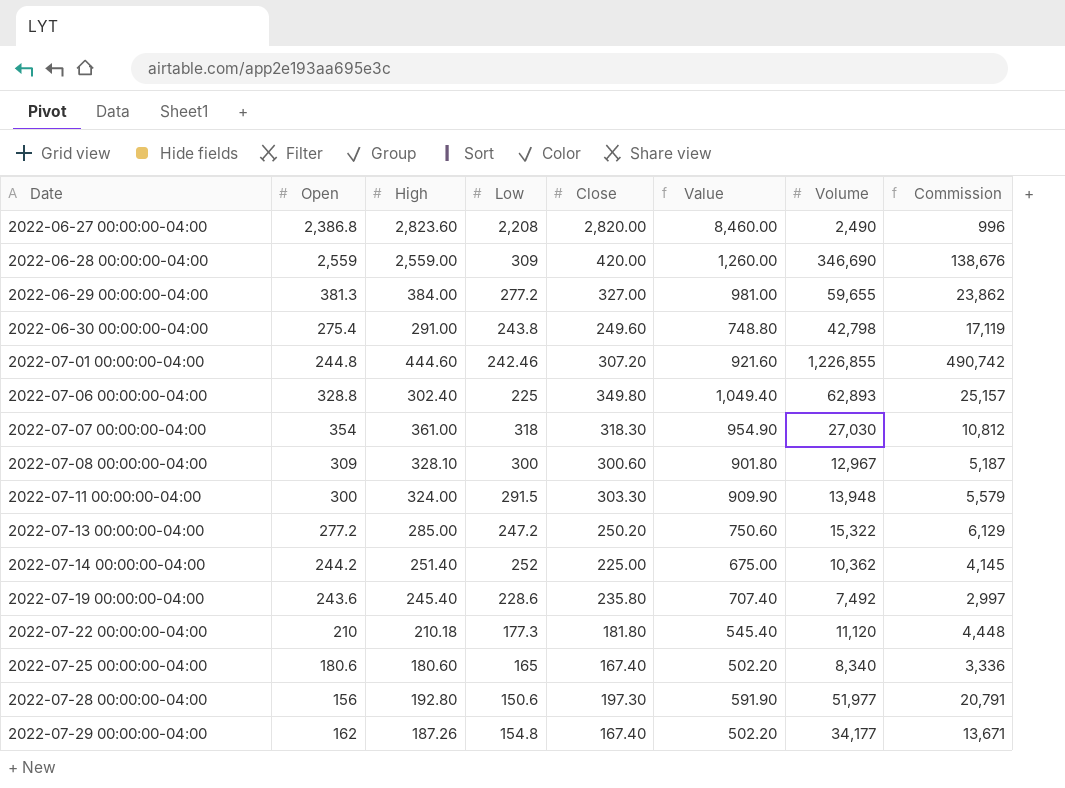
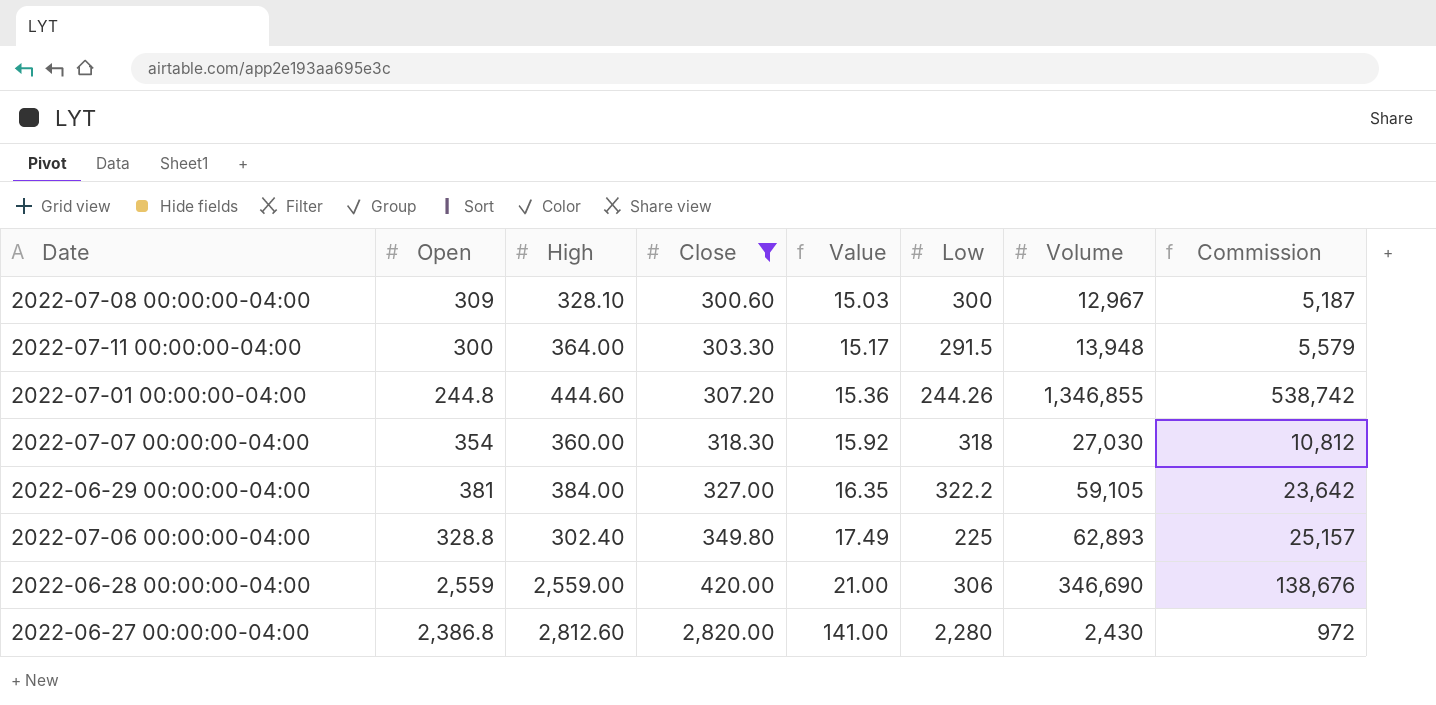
filter: none -> Close >= 300.60
row order: Date ascending -> Close ascending
column Value | formula: [Close] * 3 -> [Close] * 0.05
column Low | position: 4 -> 6
2022-07-11 00:00:00-04:00 | High: 324.00 -> 364.00
2022-07-01 00:00:00-04:00 | Low: 242.46 -> 244.26
2022-07-01 00:00:00-04:00 | Volume: 1,226,855 -> 1,346,855
2022-07-01 00:00:00-04:00 | Commission: 490,742 -> 538,742
2022-07-07 00:00:00-04:00 | High: 361.00 -> 360.00
2022-06-29 00:00:00-04:00 | Open: 381.3 -> 381
2022-06-29 00:00:00-04:00 | Low: 277.2 -> 322.2
2022-06-29 00:00:00-04:00 | Volume: 59,655 -> 59,105
2022-06-29 00:00:00-04:00 | Commission: 23,862 -> 23,642
2022-06-28 00:00:00-04:00 | Low: 309 -> 306
2022-06-27 00:00:00-04:00 | High: 2,823.60 -> 2,812.60
2022-06-27 00:00:00-04:00 | Low: 2,208 -> 2,280
2022-06-27 00:00:00-04:00 | Volume: 2,490 -> 2,430
2022-06-27 00:00:00-04:00 | Commission: 996 -> 972

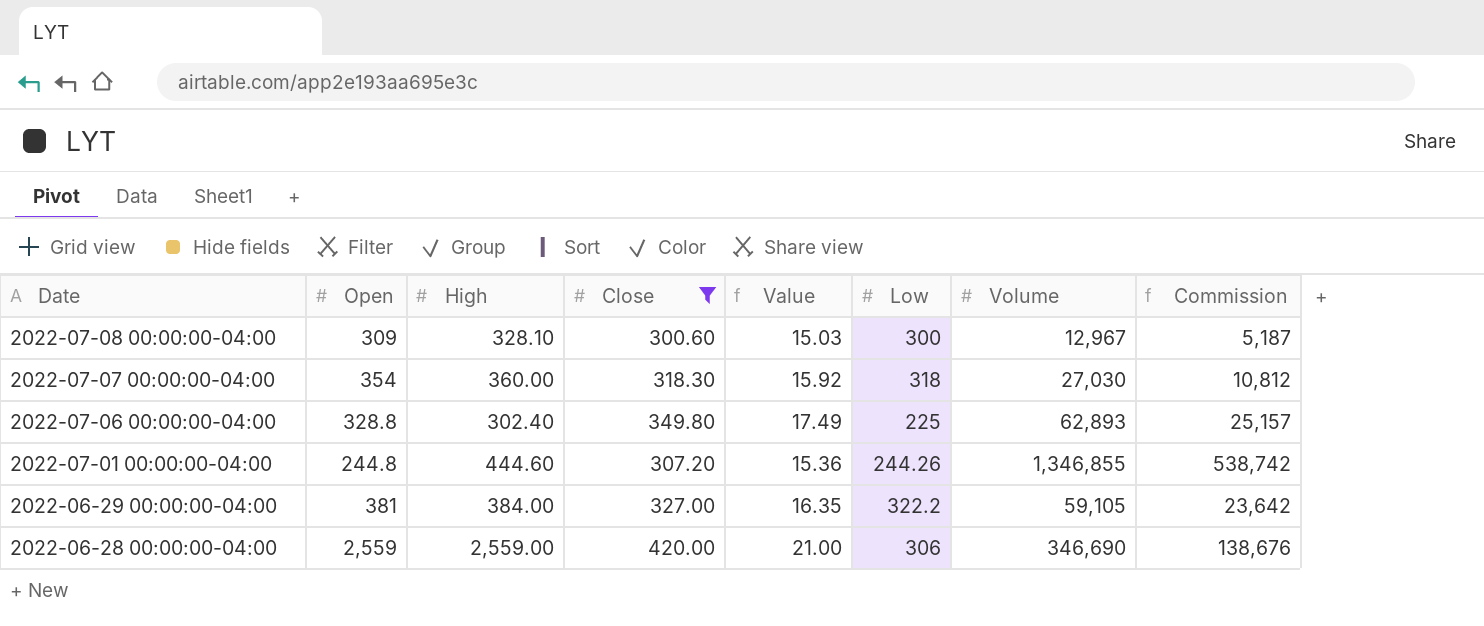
row order: Close ascending -> Date descending
row 2022-07-11 00:00:00-04:00: 300 | 364.00 | 303.30 | 15.17 | 291.5 | 13,948 | 5,579 -> none
row 2022-06-27 00:00:00-04:00: 2,386.8 | 2,812.60 | 2,820.00 | 141.00 | 2,280 | 2,430 | 972 -> none

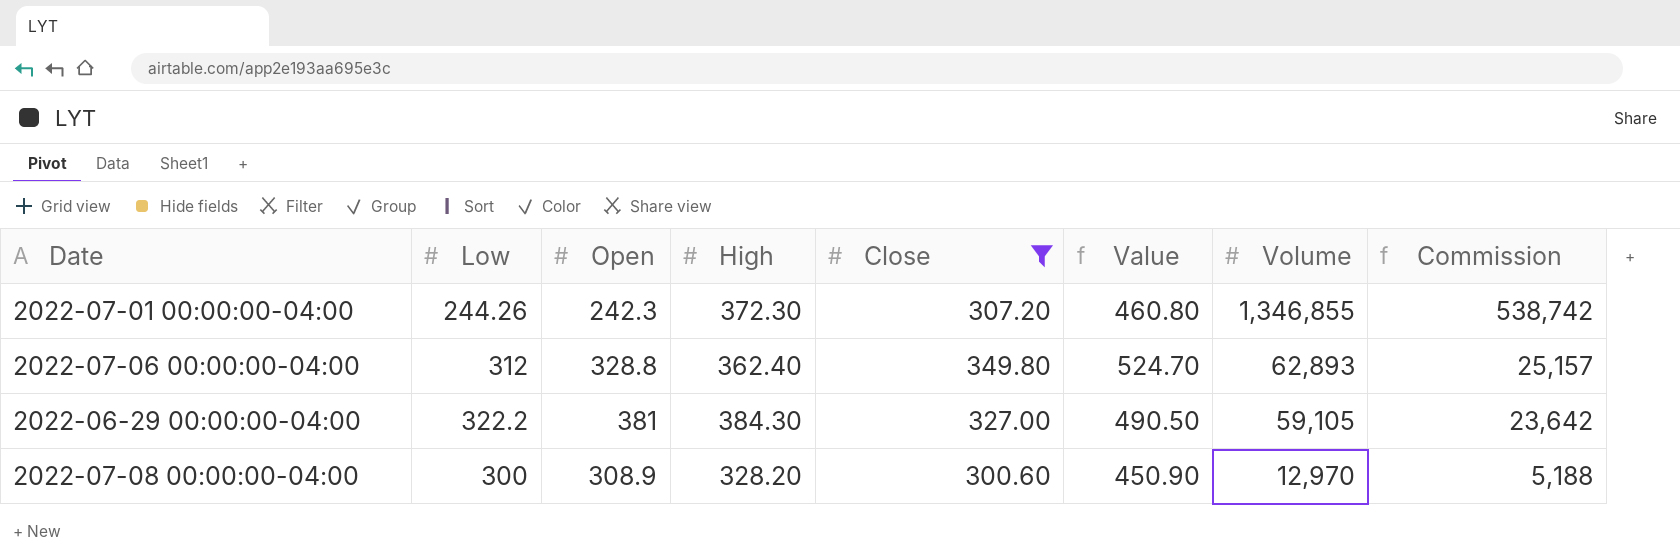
row order: Date descending -> Volume descending
column Low | position: 6 -> 2
column Value | formula: [Close] * 0.05 -> [Close] * 1.5
row 2022-07-07 00:00:00-04:00: 354 | 360.00 | 318.30 | 15.92 | 318 | 27,030 | 10,812 -> none
row 2022-06-28 00:00:00-04:00: 2,559 | 2,559.00 | 420.00 | 21.00 | 306 | 346,690 | 138,676 -> none
2022-07-01 00:00:00-04:00 | Open: 244.8 -> 242.3
2022-07-01 00:00:00-04:00 | High: 444.60 -> 372.30
2022-07-06 00:00:00-04:00 | Low: 225 -> 312
2022-07-06 00:00:00-04:00 | High: 302.40 -> 362.40
2022-06-29 00:00:00-04:00 | High: 384.00 -> 384.30
2022-07-08 00:00:00-04:00 | Open: 309 -> 308.9
2022-07-08 00:00:00-04:00 | High: 328.10 -> 328.20
2022-07-08 00:00:00-04:00 | Volume: 12,967 -> 12,970
2022-07-08 00:00:00-04:00 | Commission: 5,187 -> 5,188

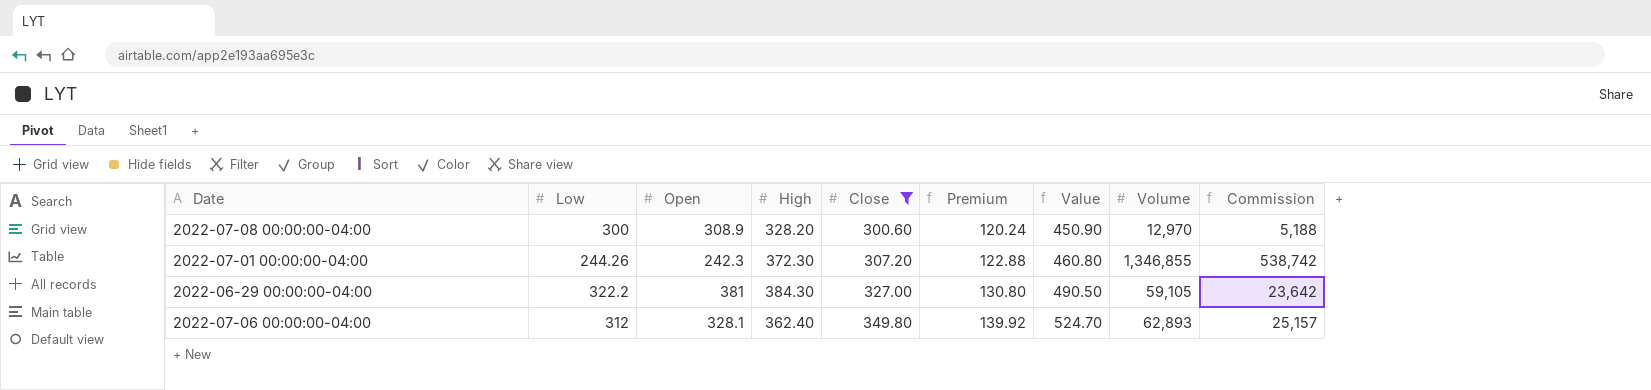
row order: Volume descending -> Close ascending
column Premium | formula: none -> [Close] * 0.4
2022-07-06 00:00:00-04:00 | Open: 328.8 -> 328.1

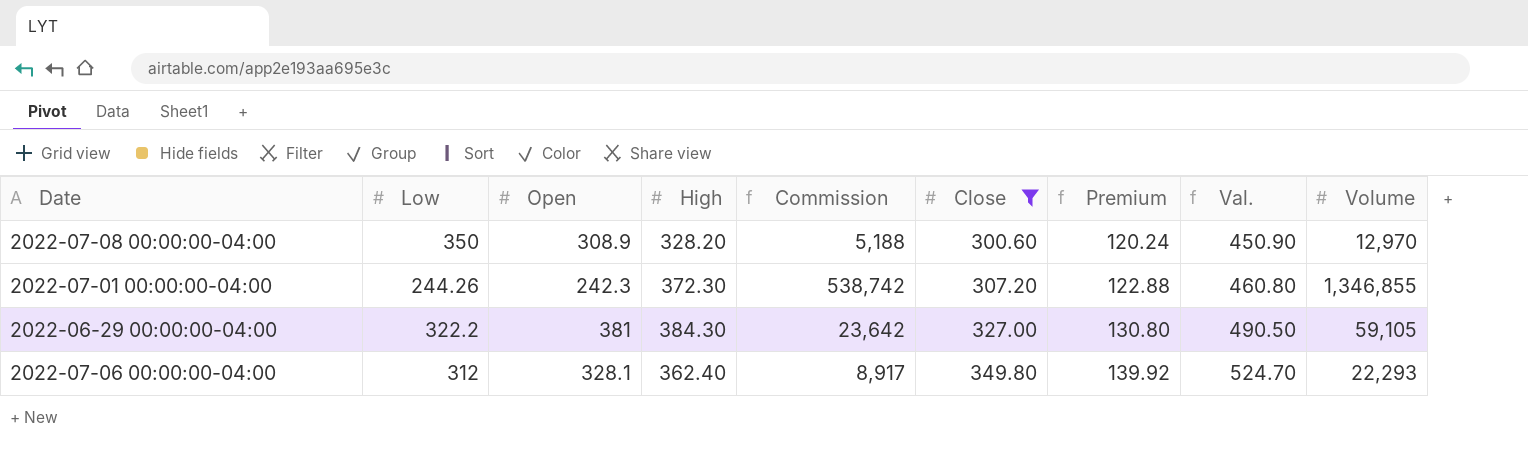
column Commission | position: 9 -> 5
column name: Value -> Val.
2022-07-08 00:00:00-04:00 | Low: 300 -> 350
2022-07-06 00:00:00-04:00 | Commission: 25,157 -> 8,917
2022-07-06 00:00:00-04:00 | Volume: 62,893 -> 22,293

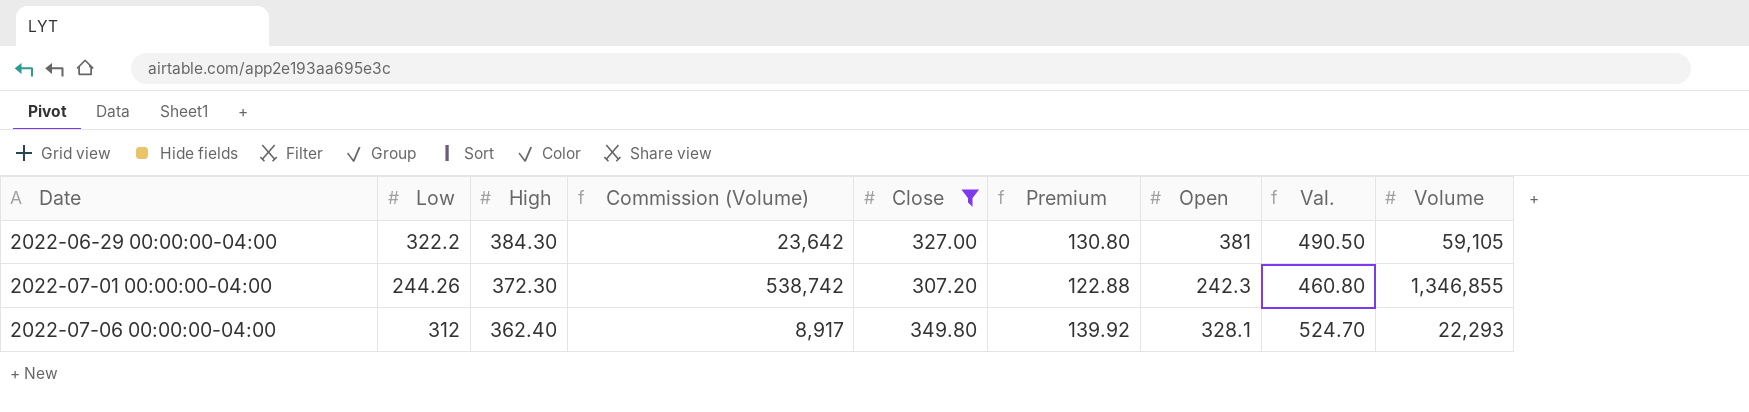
row order: Close ascending -> Date ascending
column name: Commission -> Commission (Volume)
column Open | position: 3 -> 7
row 2022-07-08 00:00:00-04:00: 350 | 308.9 | 328.20 | 5,188 | 300.60 | 120.24 | 450.90 | 12,970 -> none

